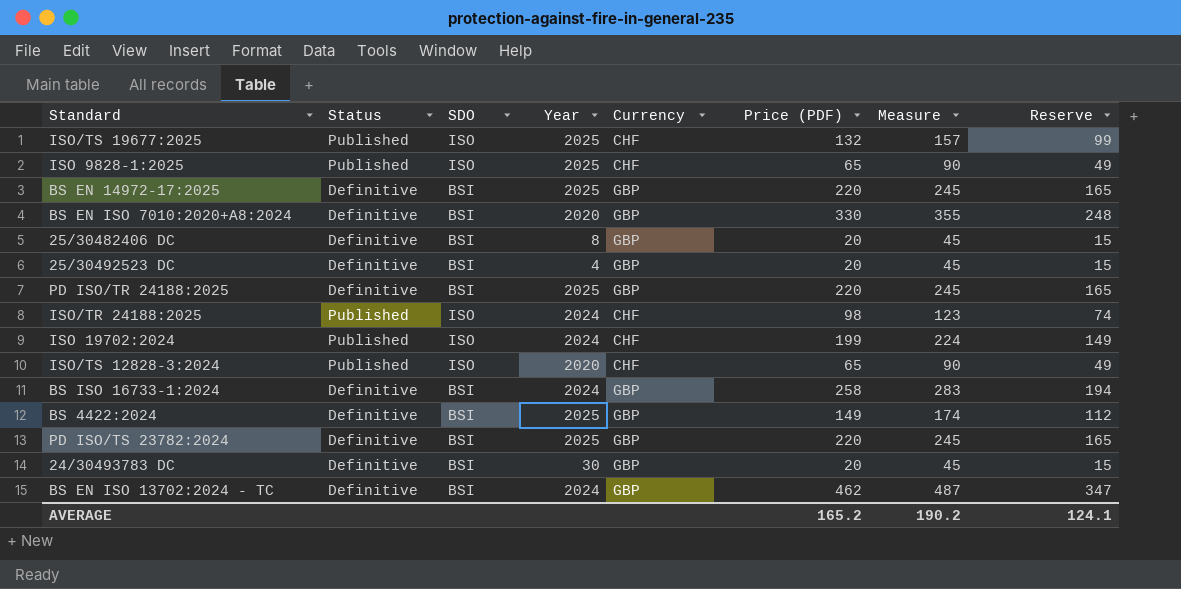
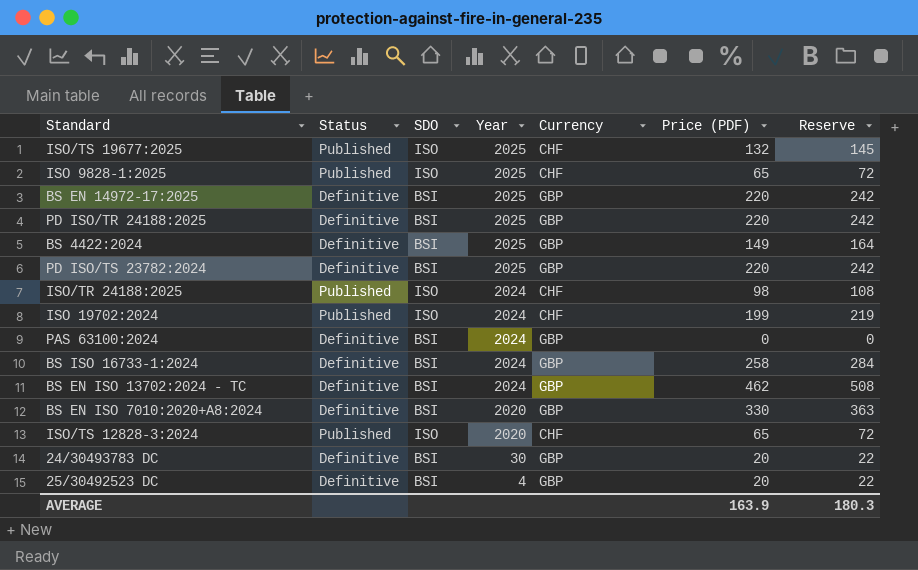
row order: none -> Year descending
column Measure | formula: [Price (PDF)] + 25 -> none
column Reserve | formula: [Price (PDF)] * 0.75 -> [Price (PDF)] * 1.1
row 25/30482406 DC: Definitive | BSI | 8 | GBP | 20 | 45 | 15 -> none
row PAS 63100:2024: none -> Definitive | BSI | 2024 | GBP | 0 | 0
AVERAGE | Price (PDF): 165.2 -> 163.9
AVERAGE | Reserve: 124.1 -> 180.3

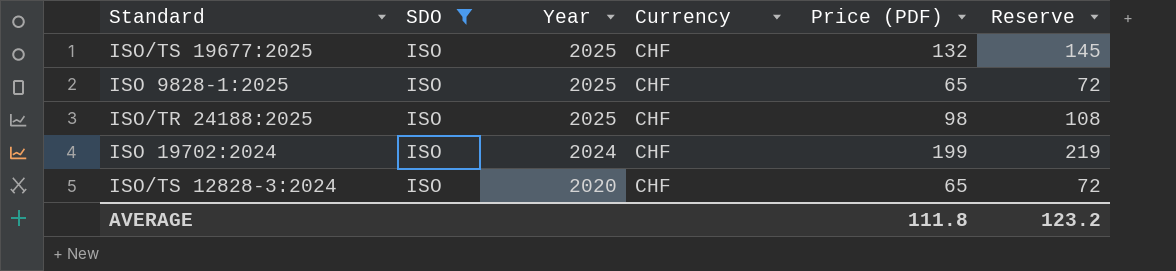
filter: none -> SDO = ISO
column Status | position: 2 -> none
ISO/TR 24188:2025 | Year: 2024 -> 2025
AVERAGE | Price (PDF): 163.9 -> 111.8
AVERAGE | Reserve: 180.3 -> 123.2

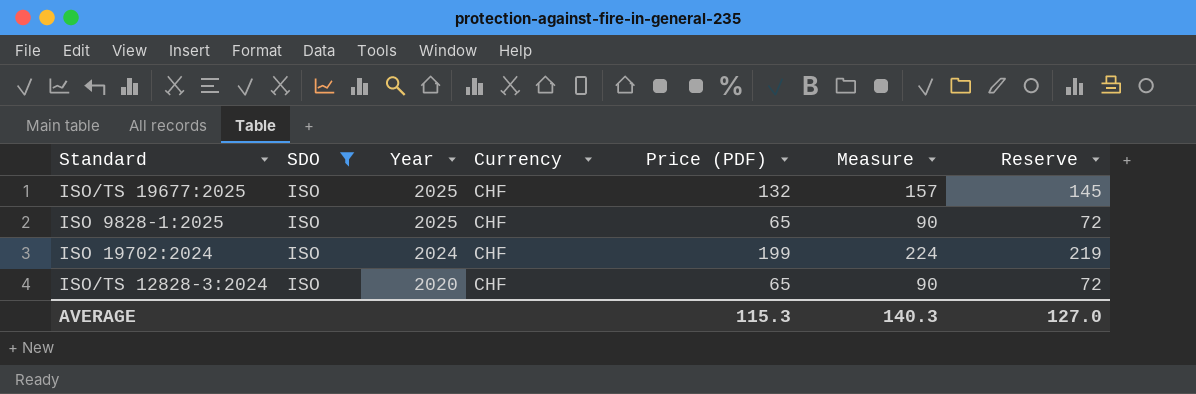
column Measure | formula: none -> [Price (PDF)] + 25
row ISO/TR 24188:2025: ISO | 2025 | CHF | 98 | 108 -> none
AVERAGE | Price (PDF): 111.8 -> 115.3
AVERAGE | Reserve: 123.2 -> 127.0

